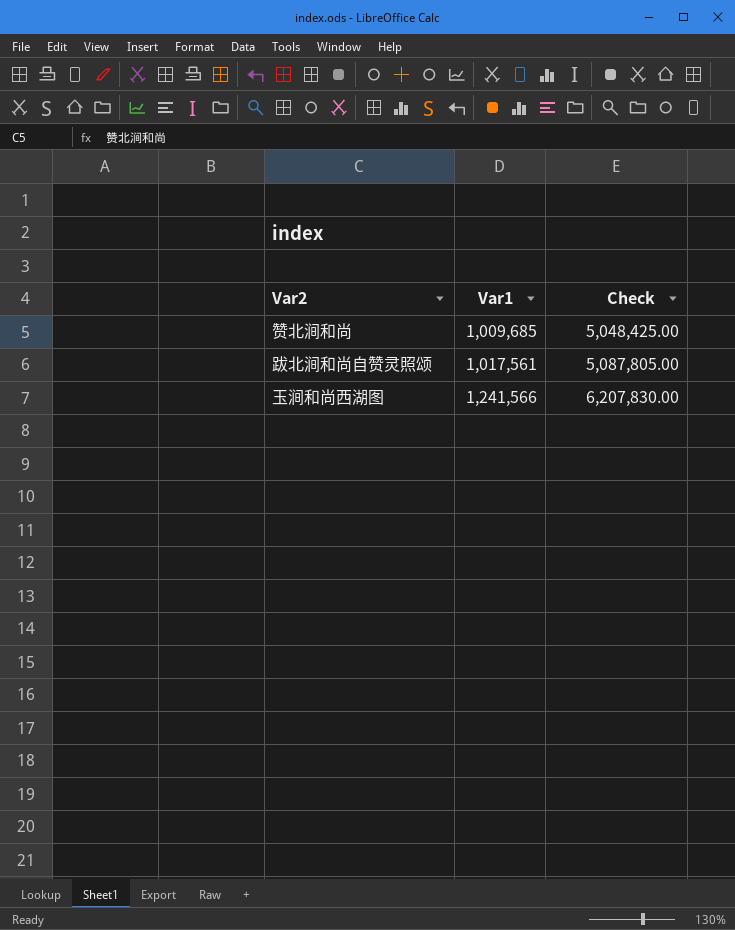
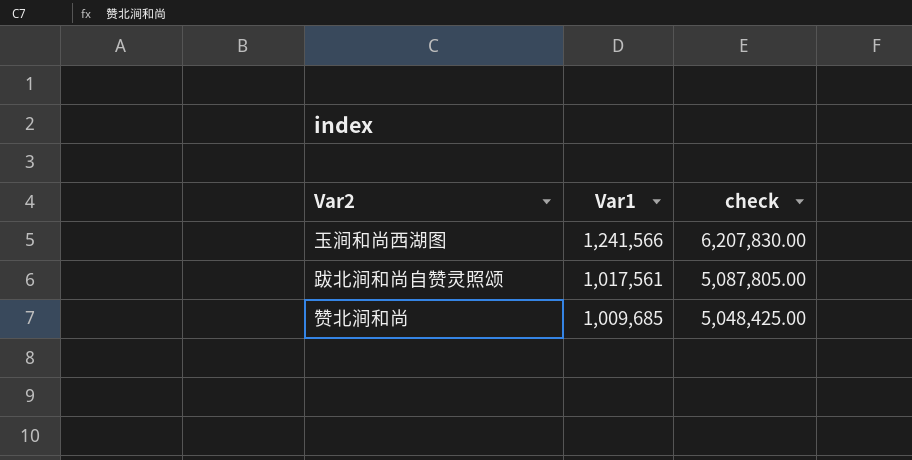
row order: Var1 ascending -> Var1 descending
column name: Check -> check

